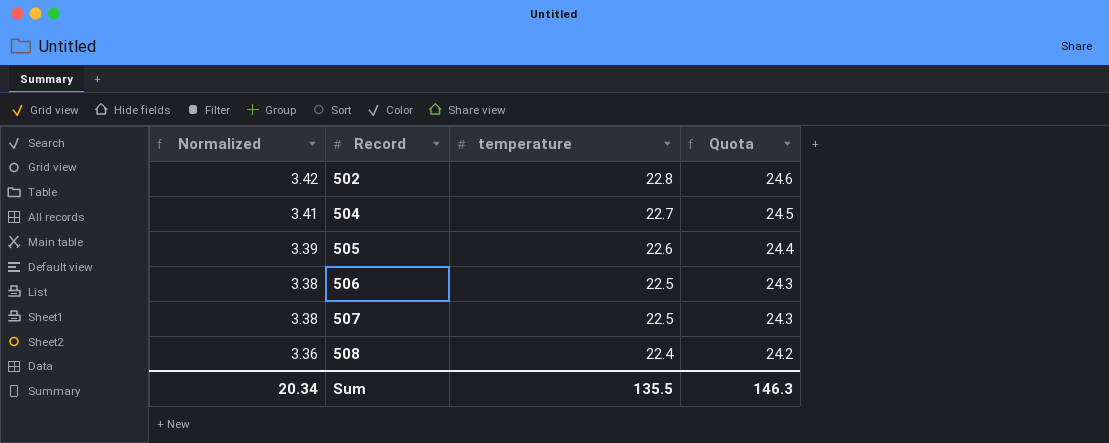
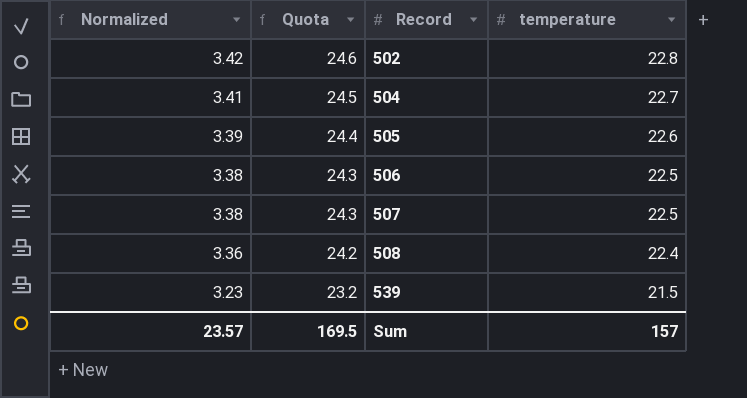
column Quota | position: 4 -> 2
row 539: none -> 3.23 | 23.2 | 21.5
Sum | Normalized: 20.34 -> 23.57
Sum | Quota: 146.3 -> 169.5
Sum | temperature: 135.5 -> 157

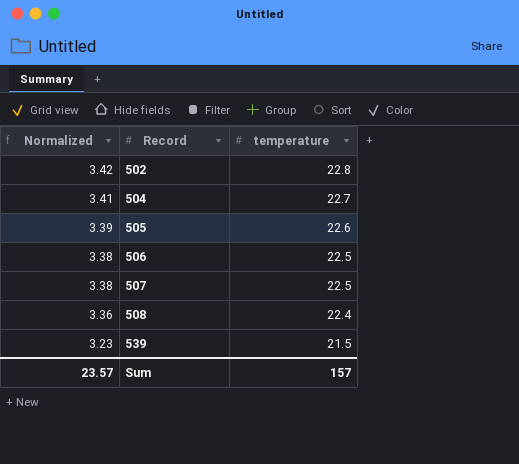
column Quota | formula: [temperature] * 1.08 -> none

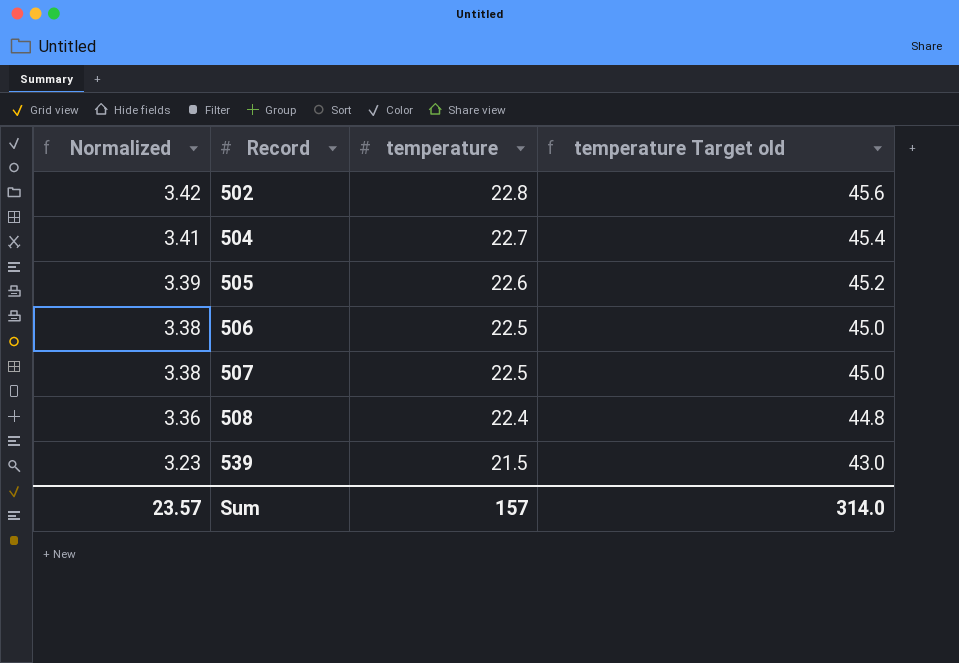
column temperature Target old | formula: none -> [temperature] * 2

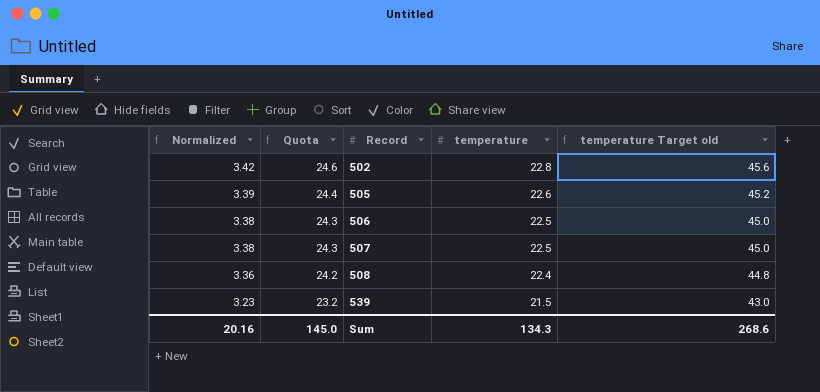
column Quota | formula: none -> [temperature] * 1.08
row 504: 3.41 | 22.7 | 45.4 -> none
Sum | Normalized: 23.57 -> 20.16
Sum | temperature: 157 -> 134.3
Sum | temperature Target old: 314.0 -> 268.6

